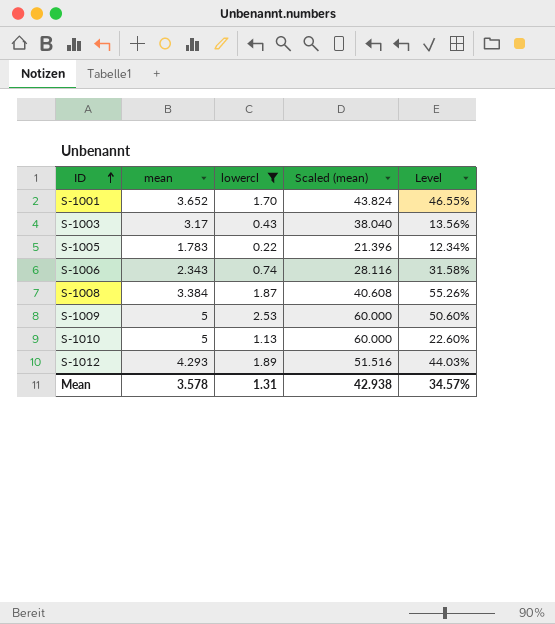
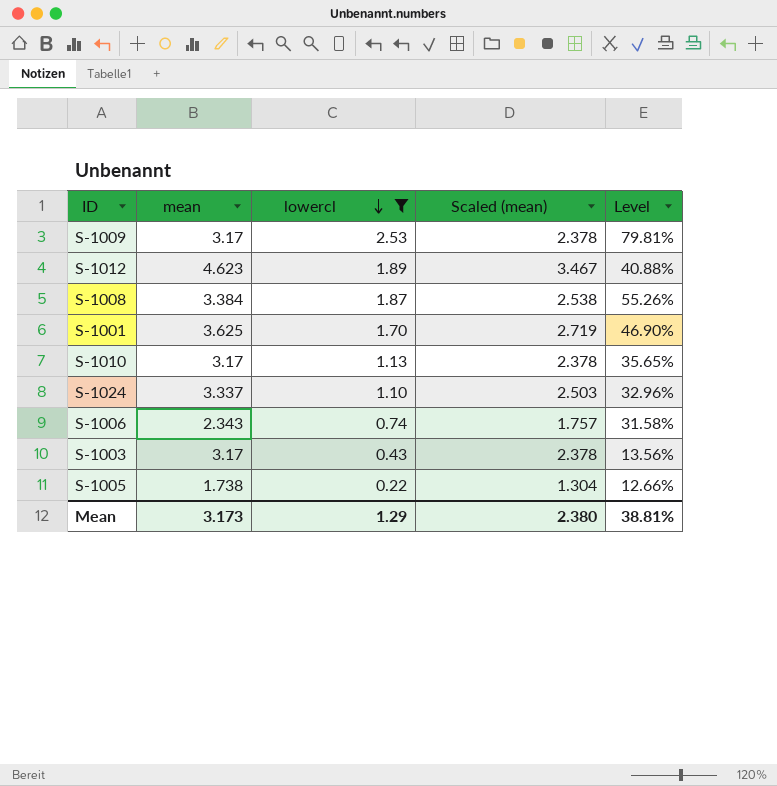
row order: ID ascending -> lowercl descending
column Scaled (mean) | formula: [mean] * 12 -> [mean] * 0.75
S-1009 | mean: 5 -> 3.17
S-1009 | Level: 50.60% -> 79.81%
S-1012 | mean: 4.293 -> 4.623
S-1012 | Level: 44.03% -> 40.88%
S-1001 | mean: 3.652 -> 3.625
S-1001 | Level: 46.55% -> 46.90%
S-1010 | mean: 5 -> 3.17
S-1010 | Level: 22.60% -> 35.65%
row S-1024: none -> 3.337 | 1.10 | 2.503 | 32.96%
S-1005 | mean: 1.783 -> 1.738
S-1005 | Level: 12.34% -> 12.66%
Mean | mean: 3.578 -> 3.173
Mean | lowercl: 1.31 -> 1.29
Mean | Scaled (mean): 42.938 -> 2.380
Mean | Level: 34.57% -> 38.81%

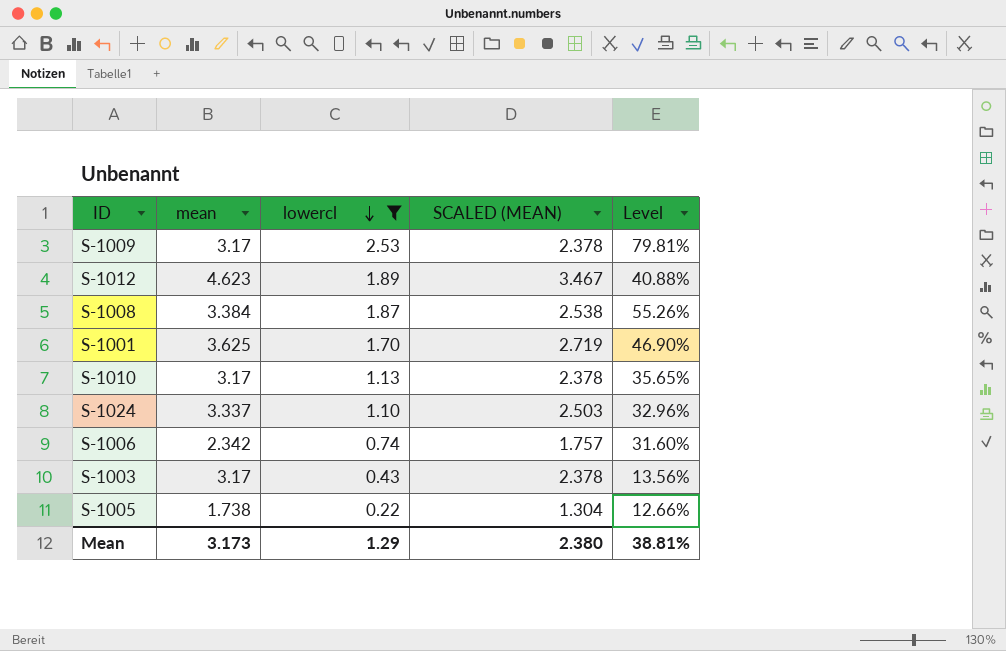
column name: Scaled (mean) -> SCALED (MEAN)
S-1006 | mean: 2.343 -> 2.342
S-1006 | Level: 31.58% -> 31.60%

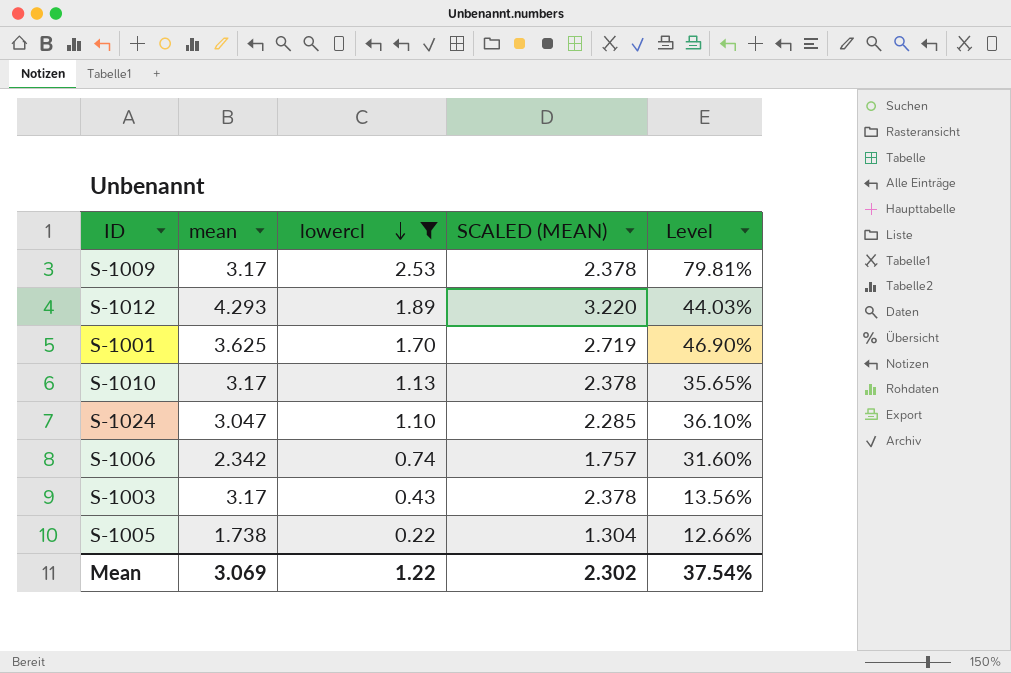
row S-1008: 3.384 | 1.87 | 2.538 | 55.26% -> none
S-1012 | mean: 4.623 -> 4.293
S-1012 | SCALED (MEAN): 3.467 -> 3.220
S-1012 | Level: 40.88% -> 44.03%
S-1024 | mean: 3.337 -> 3.047
S-1024 | SCALED (MEAN): 2.503 -> 2.285
S-1024 | Level: 32.96% -> 36.10%
Mean | mean: 3.173 -> 3.069
Mean | lowercl: 1.29 -> 1.22
Mean | SCALED (MEAN): 2.380 -> 2.302
Mean | Level: 38.81% -> 37.54%

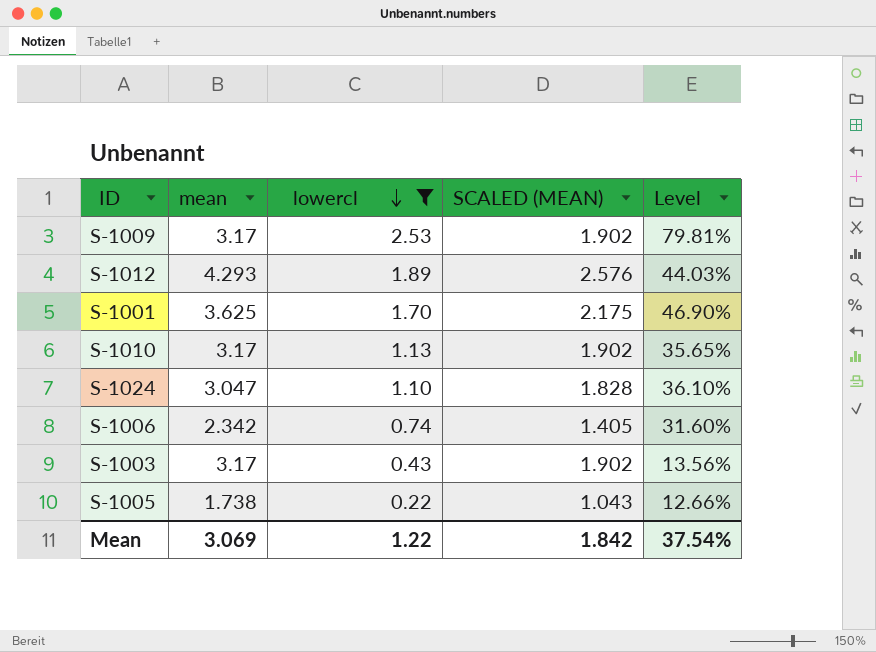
column SCALED (MEAN) | formula: [mean] * 0.75 -> [mean] * 0.6
Mean | SCALED (MEAN): 2.302 -> 1.842

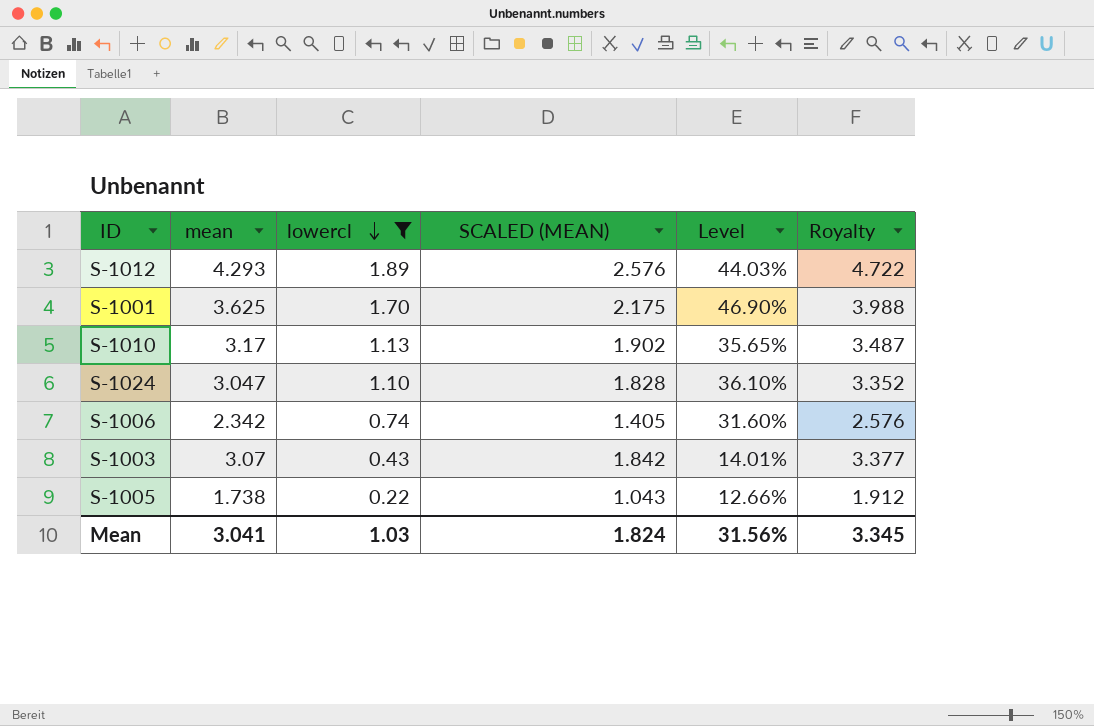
column Royalty | formula: none -> [mean] * 1.1
row S-1009: 3.17 | 2.53 | 1.902 | 79.81% -> none
S-1003 | mean: 3.17 -> 3.07
S-1003 | SCALED (MEAN): 1.902 -> 1.842
S-1003 | Level: 13.56% -> 14.01%
Mean | mean: 3.069 -> 3.041
Mean | lowercl: 1.22 -> 1.03
Mean | SCALED (MEAN): 1.842 -> 1.824
Mean | Level: 37.54% -> 31.56%

